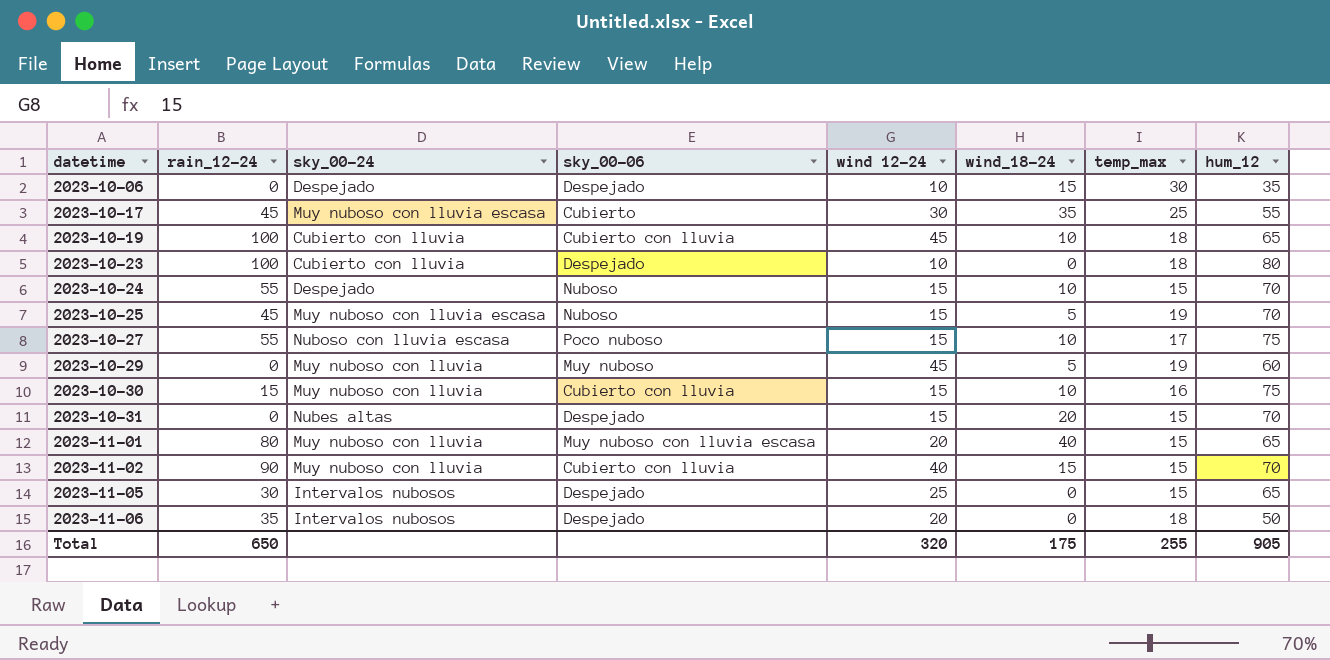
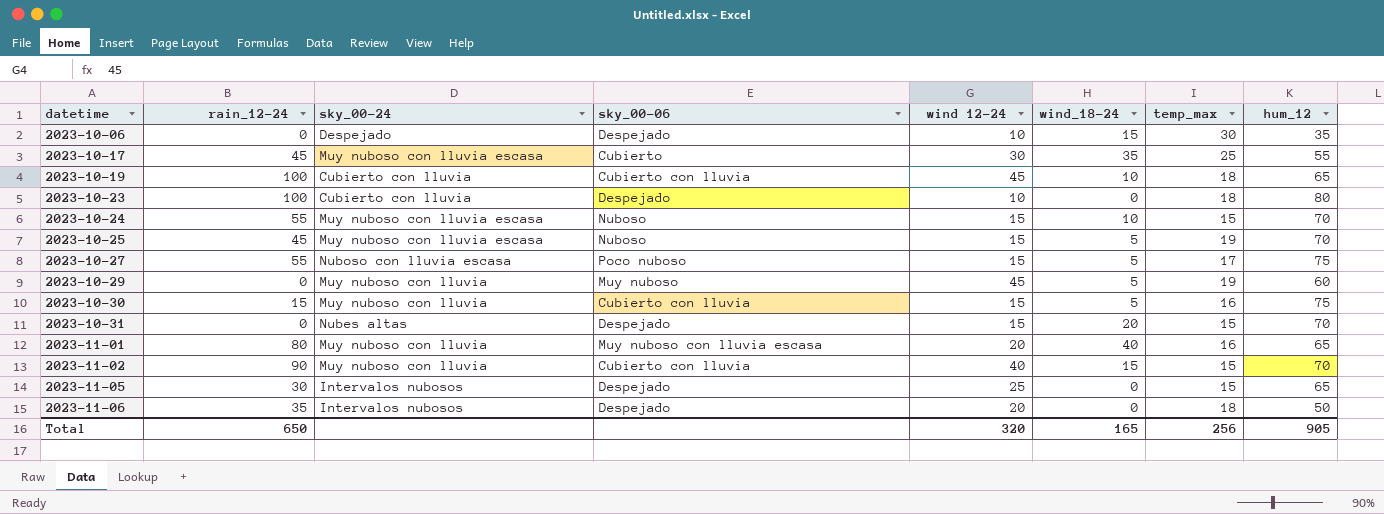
2023-10-24 | sky_00-24: Despejado -> Muy nuboso con lluvia escasa
2023-10-27 | wind_18-24: 10 -> 5
2023-10-30 | wind_18-24: 10 -> 5
2023-11-01 | temp_max: 15 -> 16
Total | wind_18-24: 175 -> 165
Total | temp_max: 255 -> 256

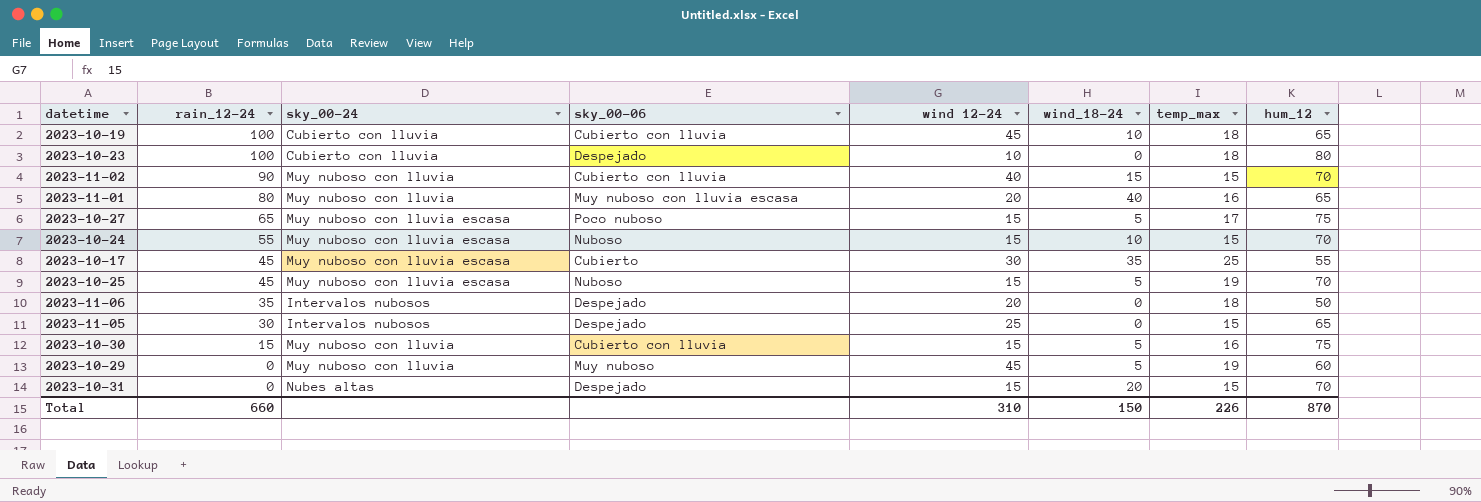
row order: datetime ascending -> rain_12-24 descending
row 2023-10-06: 0 | Despejado | Despejado | 10 | 15 | 30 | 35 -> none
2023-10-27 | rain_12-24: 55 -> 65
2023-10-27 | sky_00-24: Nuboso con lluvia escasa -> Muy nuboso con lluvia escasa
Total | rain_12-24: 650 -> 660
Total | wind 12-24: 320 -> 310
Total | wind_18-24: 165 -> 150
Total | temp_max: 256 -> 226
Total | hum_12: 905 -> 870

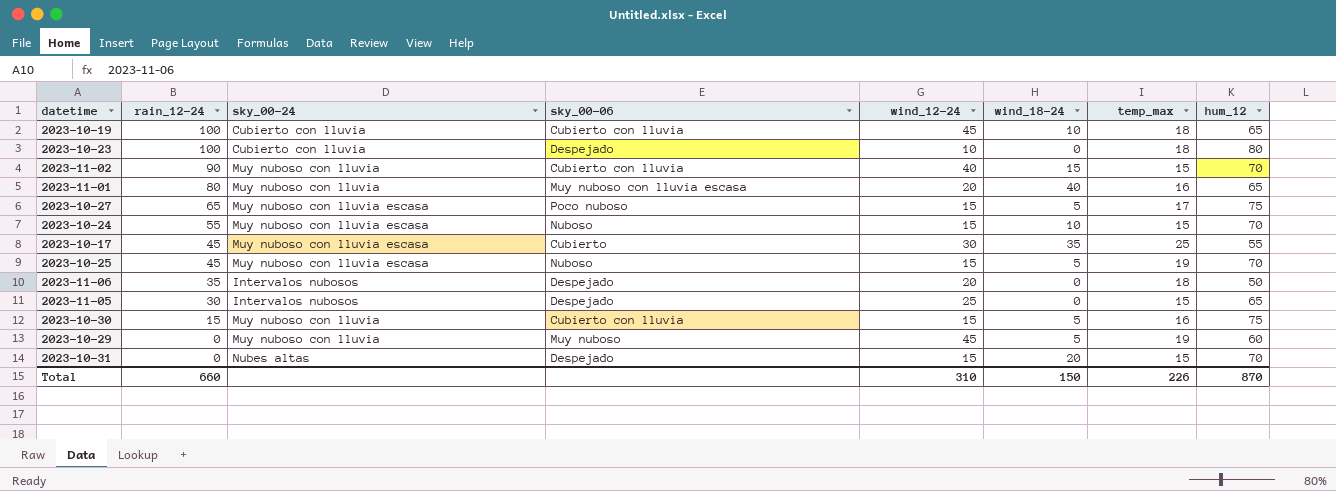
column name: wind 12-24 -> wind_12-24

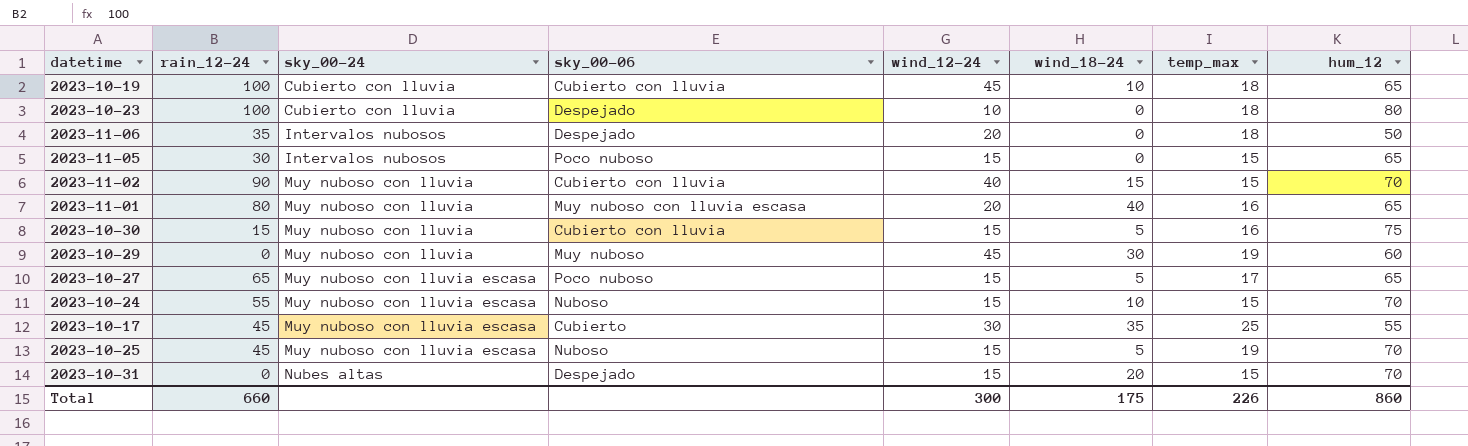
row order: rain_12-24 descending -> sky_00-24 ascending
2023-11-05 | sky_00-06: Despejado -> Poco nuboso
2023-11-05 | wind_12-24: 25 -> 15
2023-10-29 | wind_18-24: 5 -> 30
2023-10-27 | hum_12: 75 -> 65
Total | wind_12-24: 310 -> 300
Total | wind_18-24: 150 -> 175
Total | hum_12: 870 -> 860

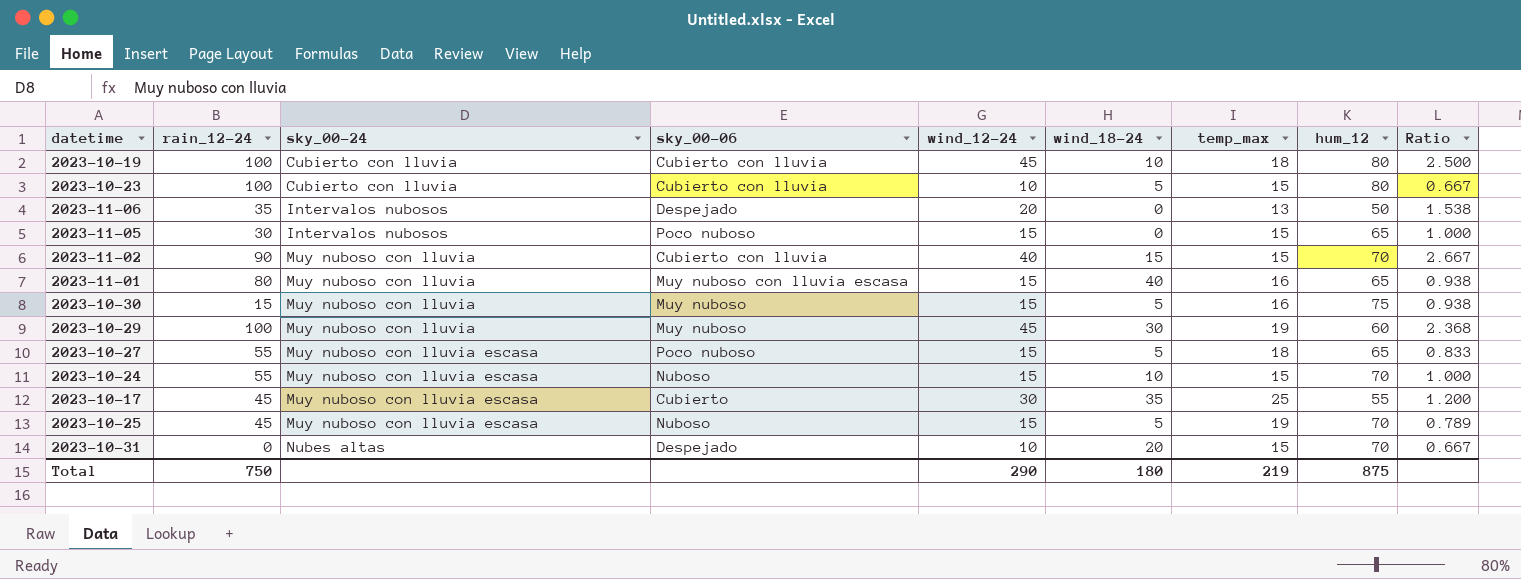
column Ratio | formula: none -> [wind_12-24] / [temp_max]
2023-10-19 | hum_12: 65 -> 80
2023-10-23 | sky_00-06: Despejado -> Cubierto con lluvia
2023-10-23 | wind_18-24: 0 -> 5
2023-10-23 | temp_max: 18 -> 15
2023-11-06 | temp_max: 18 -> 13
2023-11-01 | wind_12-24: 20 -> 15
2023-10-30 | sky_00-06: Cubierto con lluvia -> Muy nuboso
2023-10-29 | rain_12-24: 0 -> 100
2023-10-27 | rain_12-24: 65 -> 55
2023-10-27 | temp_max: 17 -> 18
2023-10-31 | wind_12-24: 15 -> 10
Total | rain_12-24: 660 -> 750
Total | wind_12-24: 300 -> 290
Total | wind_18-24: 175 -> 180
Total | temp_max: 226 -> 219
Total | hum_12: 860 -> 875

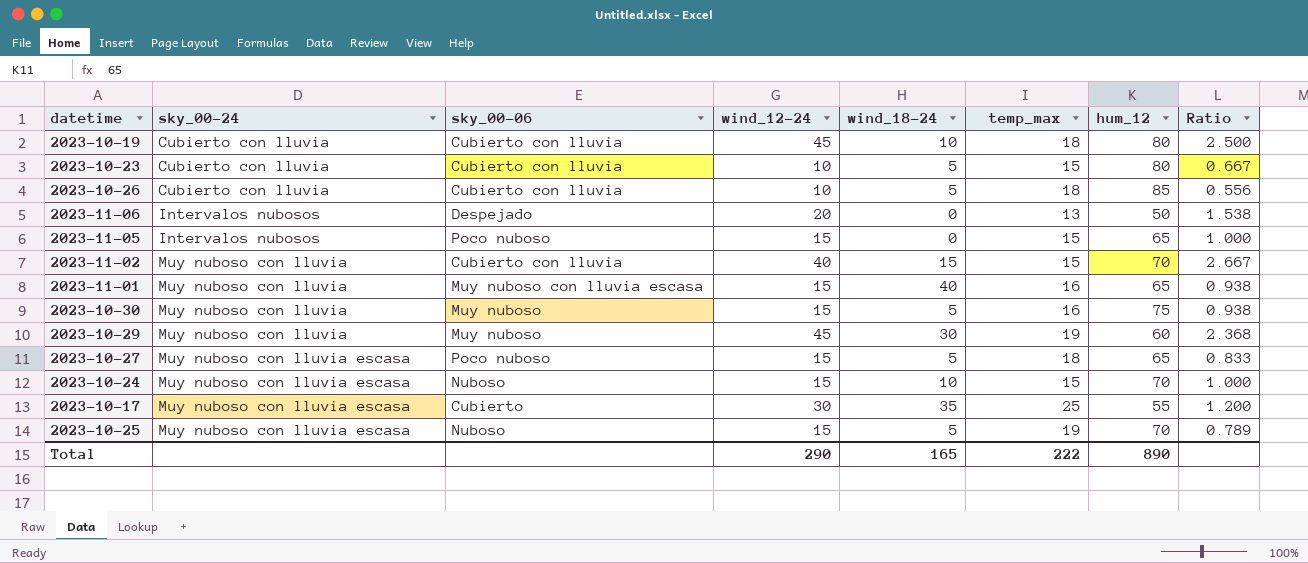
column rain_12-24 | position: 2 -> none
row 2023-10-31: 0 | Nubes altas | Despejado | 10 | 20 | 15 | 70 | 0.667 -> none
row 2023-10-26: none -> Cubierto con lluvia | Cubierto con lluvia | 10 | 5 | 18 | 85 | 0.556
Total | wind_18-24: 180 -> 165
Total | temp_max: 219 -> 222
Total | hum_12: 875 -> 890

